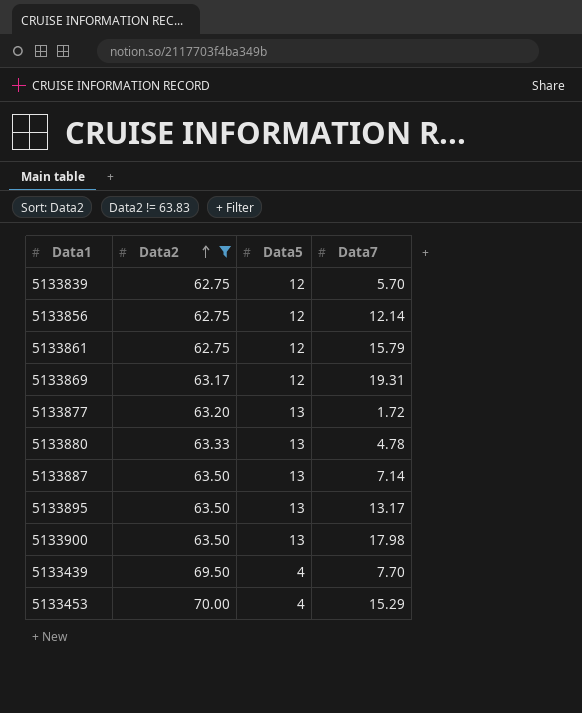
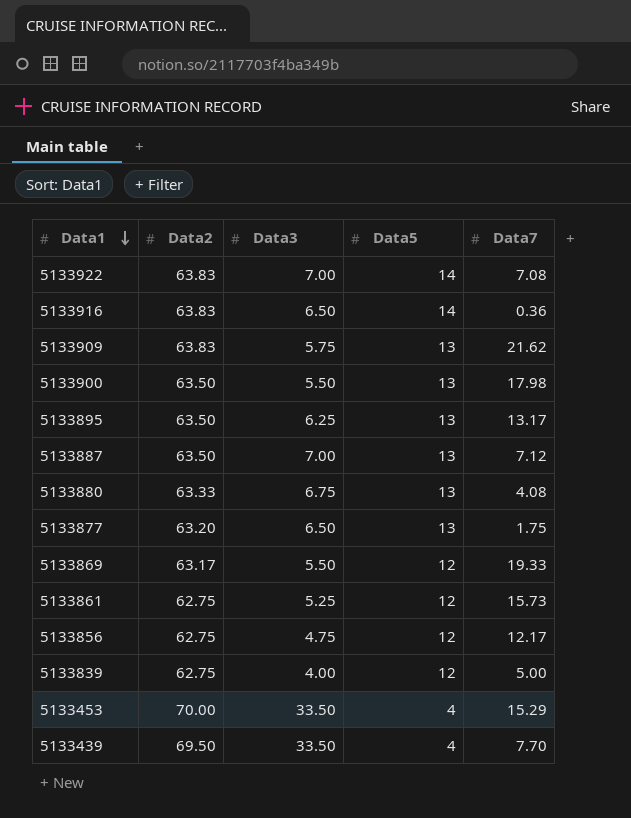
filter: Data2 != 63.83 -> none
row order: Data2 ascending -> Data1 descending
column Data3 | position: none -> 3
5133887 | Data7: 7.14 -> 7.12
5133880 | Data7: 4.78 -> 4.08
5133877 | Data7: 1.72 -> 1.75
5133869 | Data7: 19.31 -> 19.33
5133861 | Data7: 15.79 -> 15.73
5133856 | Data7: 12.14 -> 12.17
5133839 | Data7: 5.70 -> 5.00

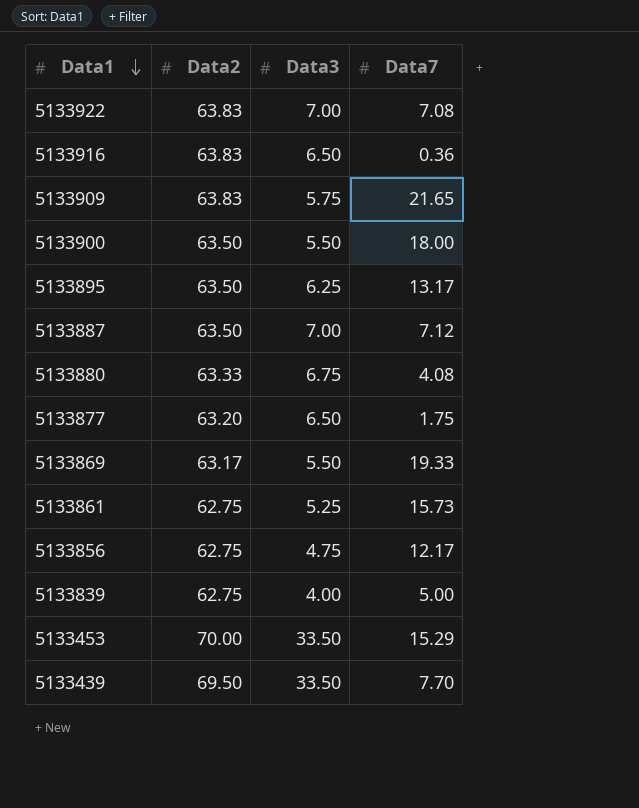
column Data5 | position: 4 -> none
5133909 | Data7: 21.62 -> 21.65
5133900 | Data7: 17.98 -> 18.00

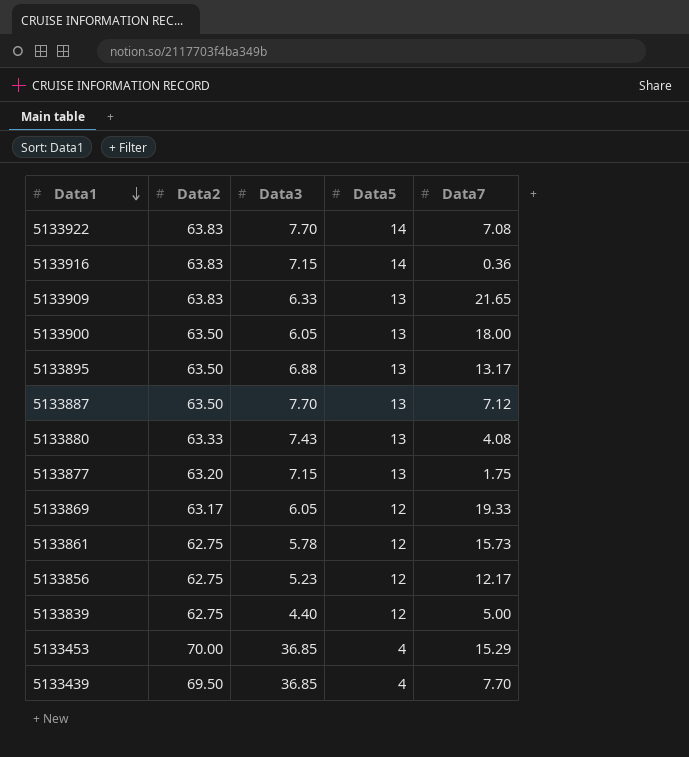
column Data5 | position: none -> 4
5133922 | Data3: 7.00 -> 7.70
5133916 | Data3: 6.50 -> 7.15
5133909 | Data3: 5.75 -> 6.33
5133900 | Data3: 5.50 -> 6.05
5133895 | Data3: 6.25 -> 6.88
5133887 | Data3: 7.00 -> 7.70
5133880 | Data3: 6.75 -> 7.43
5133877 | Data3: 6.50 -> 7.15
5133869 | Data3: 5.50 -> 6.05
5133861 | Data3: 5.25 -> 5.78
5133856 | Data3: 4.75 -> 5.23
5133839 | Data3: 4.00 -> 4.40
5133453 | Data3: 33.50 -> 36.85
5133439 | Data3: 33.50 -> 36.85

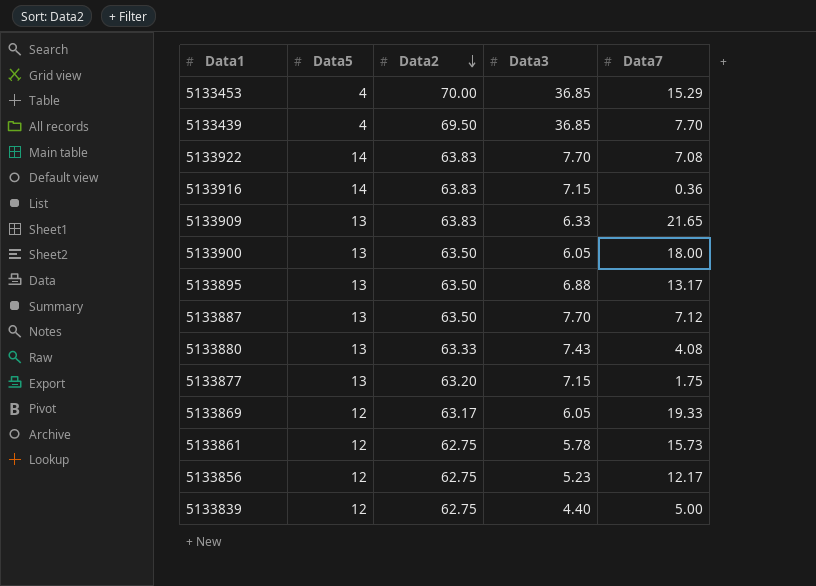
row order: Data1 descending -> Data2 descending
column Data5 | position: 4 -> 2

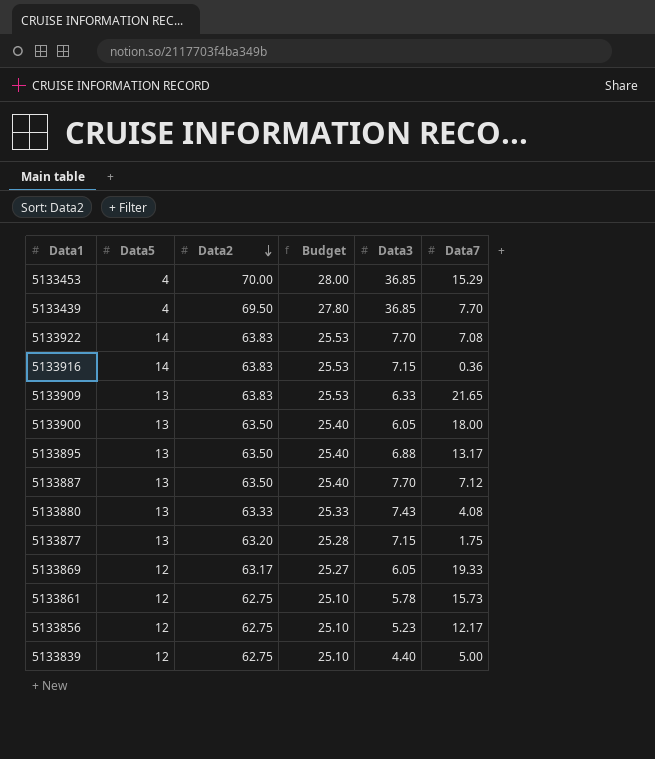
column Budget | formula: none -> [Data2] * 0.4

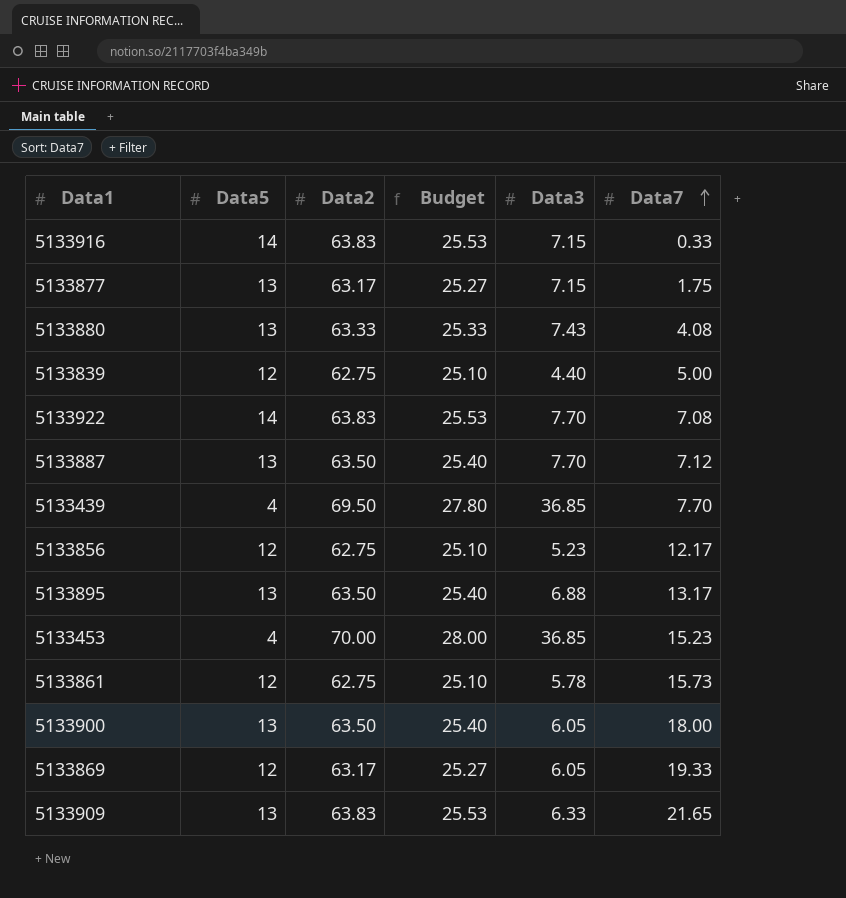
row order: Data2 descending -> Data7 ascending
5133916 | Data7: 0.36 -> 0.33
5133877 | Data2: 63.20 -> 63.17
5133877 | Budget: 25.28 -> 25.27
5133453 | Data7: 15.29 -> 15.23

